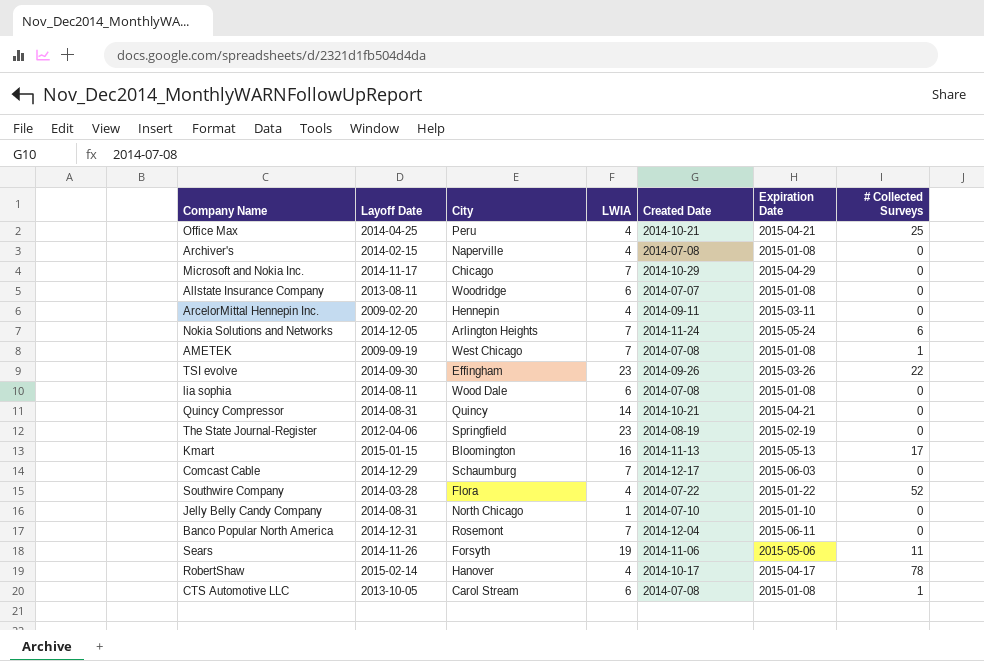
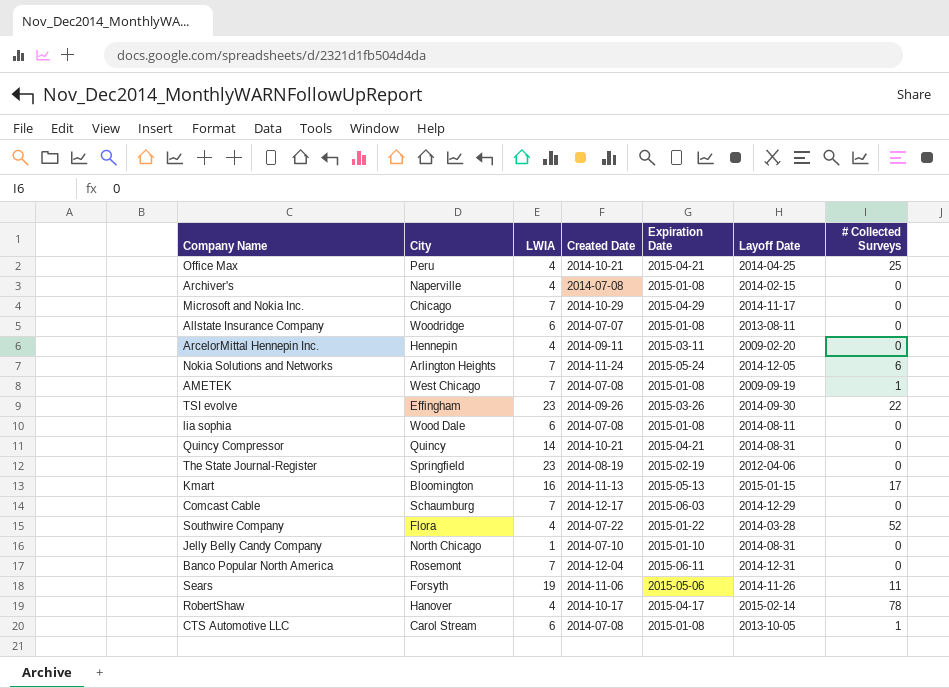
column Layoff Date | position: 2 -> 6

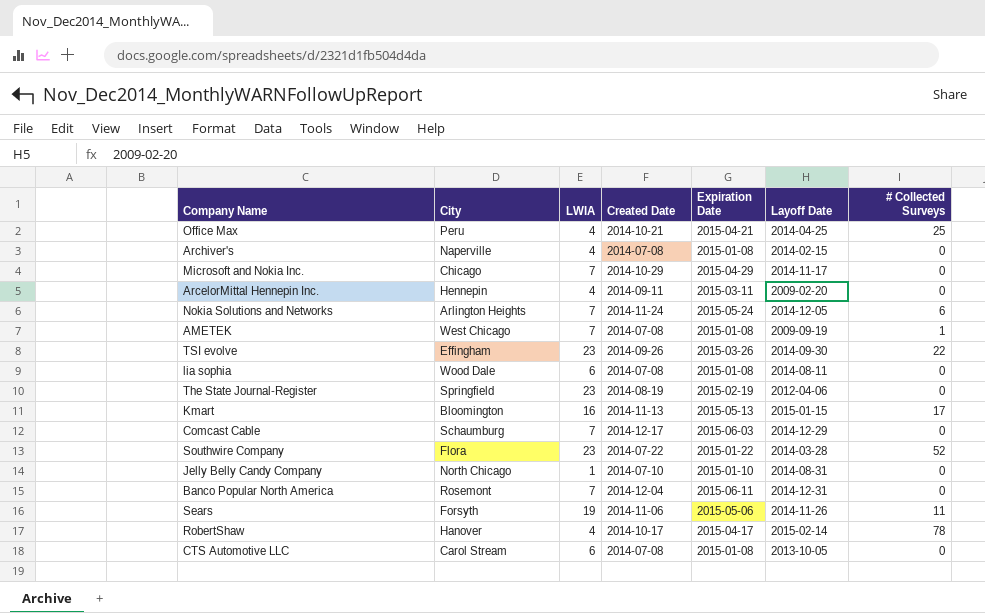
row Allstate Insurance Company: Woodridge | 6 | 2014-07-07 | 2015-01-08 | 2013-08-11 | 0 -> none
row Quincy Compressor: Quincy | 14 | 2014-10-21 | 2015-04-21 | 2014-08-31 | 0 -> none
Southwire Company | LWIA: 4 -> 23
CTS Automotive LLC | # Collected Surveys: 1 -> 0

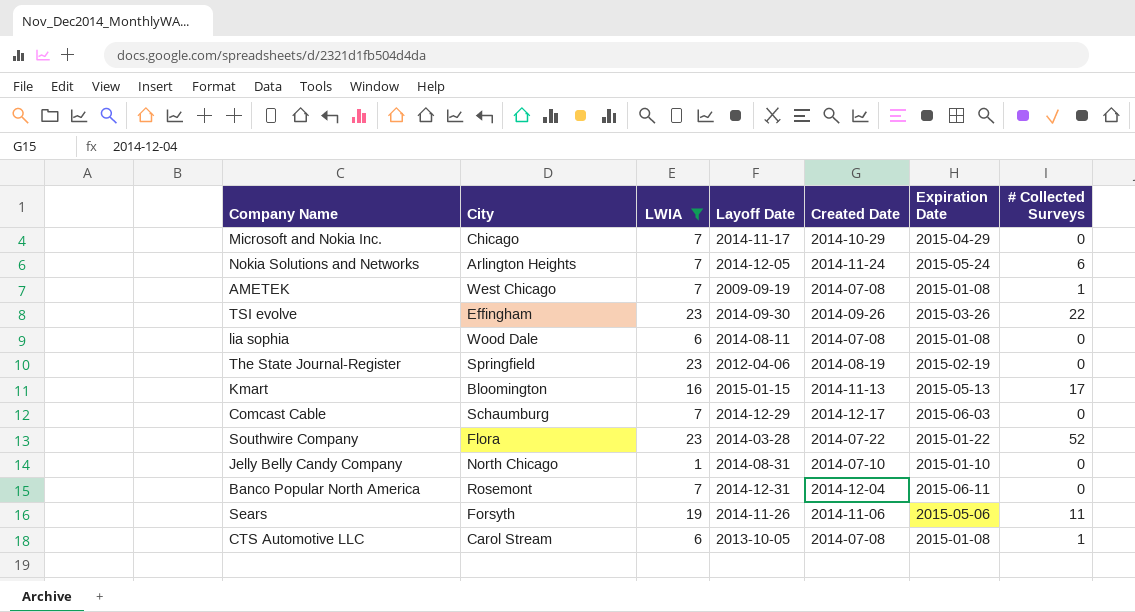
filter: none -> LWIA != 4
column Layoff Date | position: 6 -> 4
CTS Automotive LLC | # Collected Surveys: 0 -> 1

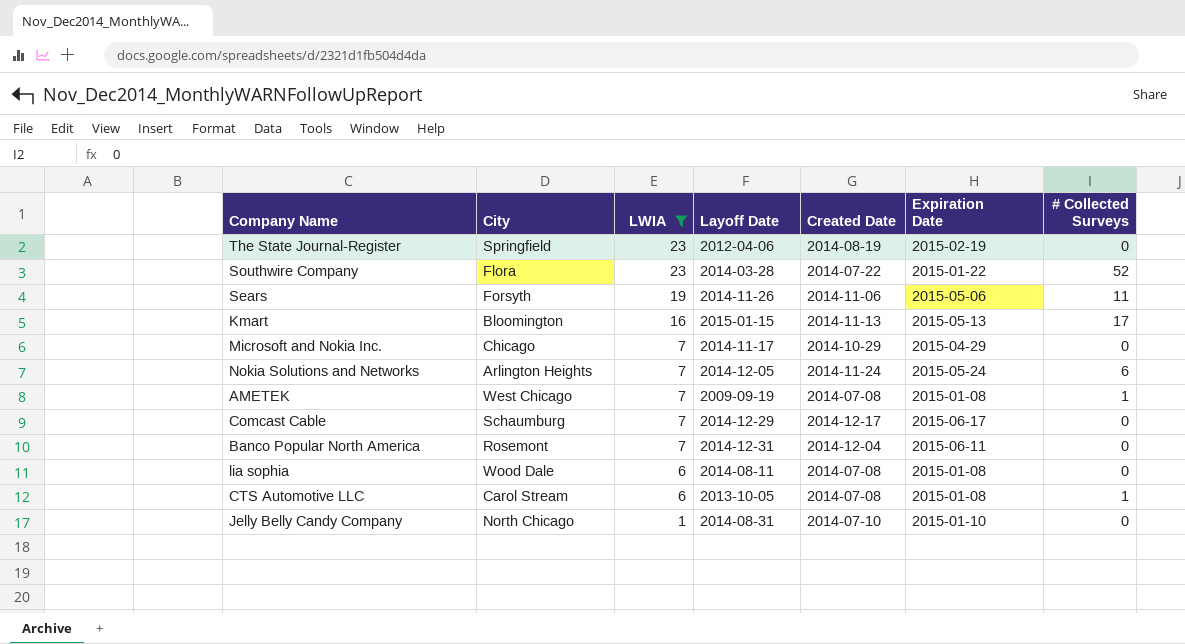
row order: none -> LWIA descending
row TSI evolve: Effingham | 23 | 2014-09-30 | 2014-09-26 | 2015-03-26 | 22 -> none
Comcast Cable | Expiration Date: 2015-06-03 -> 2015-06-17

